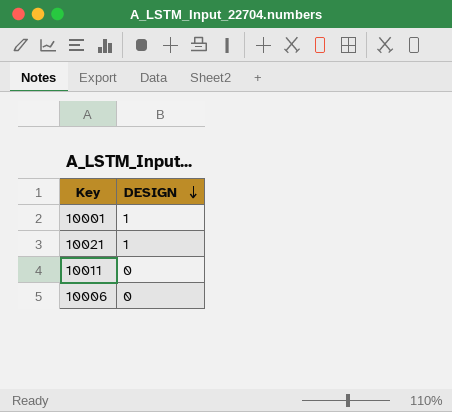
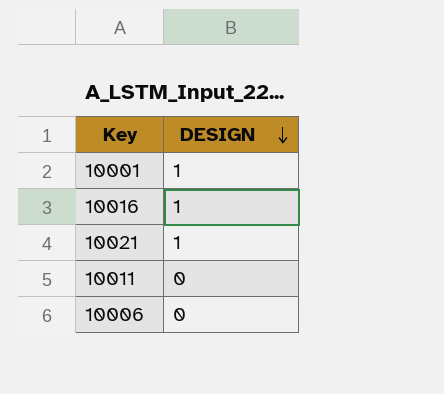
row 10016: none -> 1

